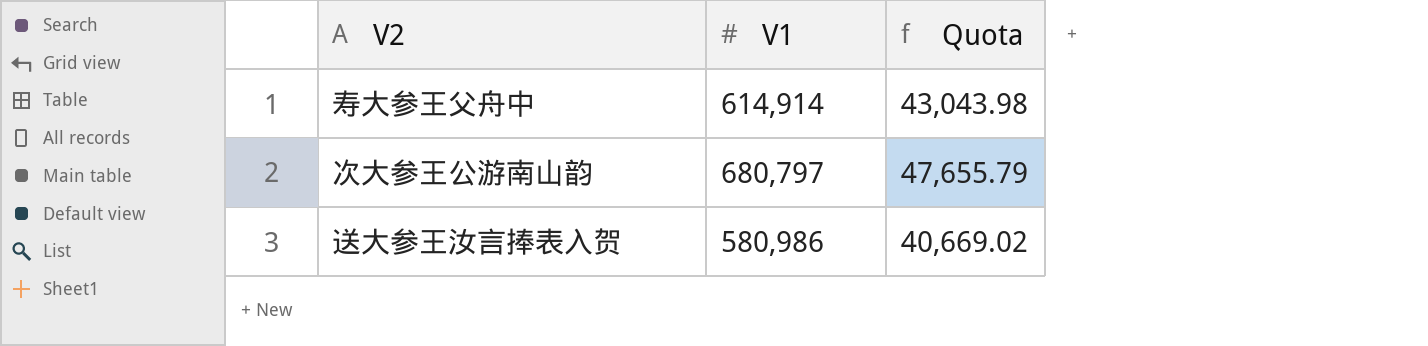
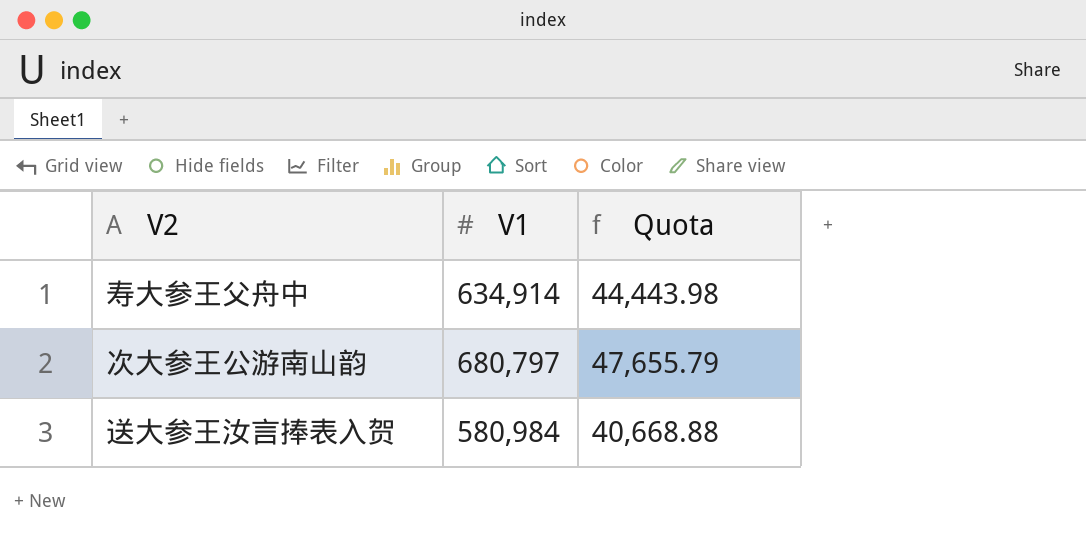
寿大参王父舟中 | V1: 614,914 -> 634,914
寿大参王父舟中 | Quota: 43,043.98 -> 44,443.98
送大参王汝言捧表入贺 | V1: 580,986 -> 580,984
送大参王汝言捧表入贺 | Quota: 40,669.02 -> 40,668.88

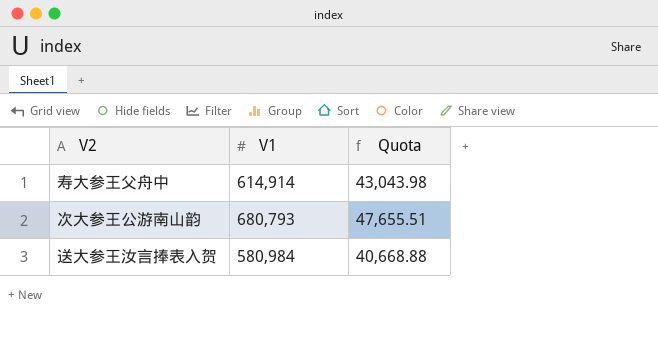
寿大参王父舟中 | V1: 634,914 -> 614,914
寿大参王父舟中 | Quota: 44,443.98 -> 43,043.98
次大参王公游南山韵 | V1: 680,797 -> 680,793
次大参王公游南山韵 | Quota: 47,655.79 -> 47,655.51

